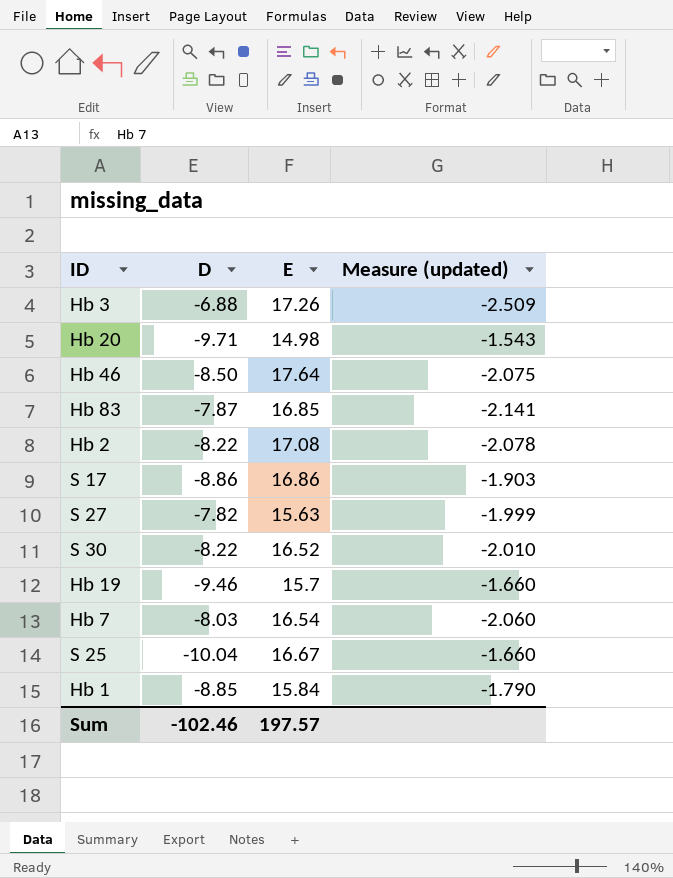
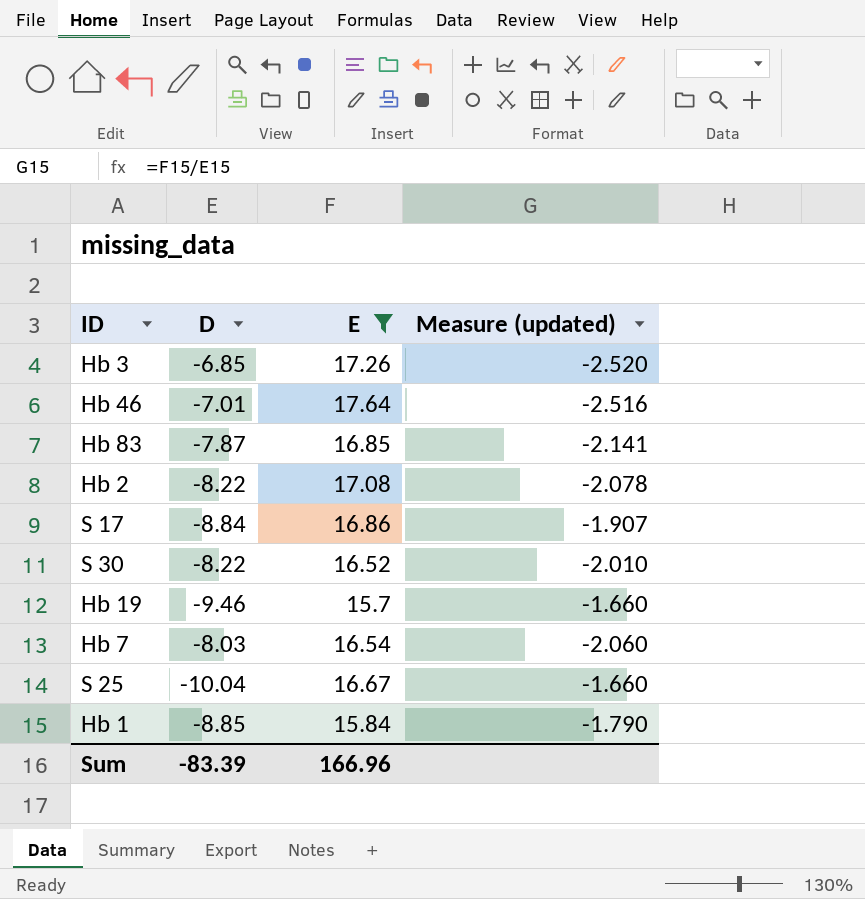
filter: none -> E >= 15.7
Hb 3 | D: -6.88 -> -6.85
Hb 3 | Measure (updated): -2.509 -> -2.520
Hb 46 | D: -8.50 -> -7.01
Hb 46 | Measure (updated): -2.075 -> -2.516
S 17 | D: -8.86 -> -8.84
S 17 | Measure (updated): -1.903 -> -1.907
Sum | D: -102.46 -> -83.39
Sum | E: 197.57 -> 166.96

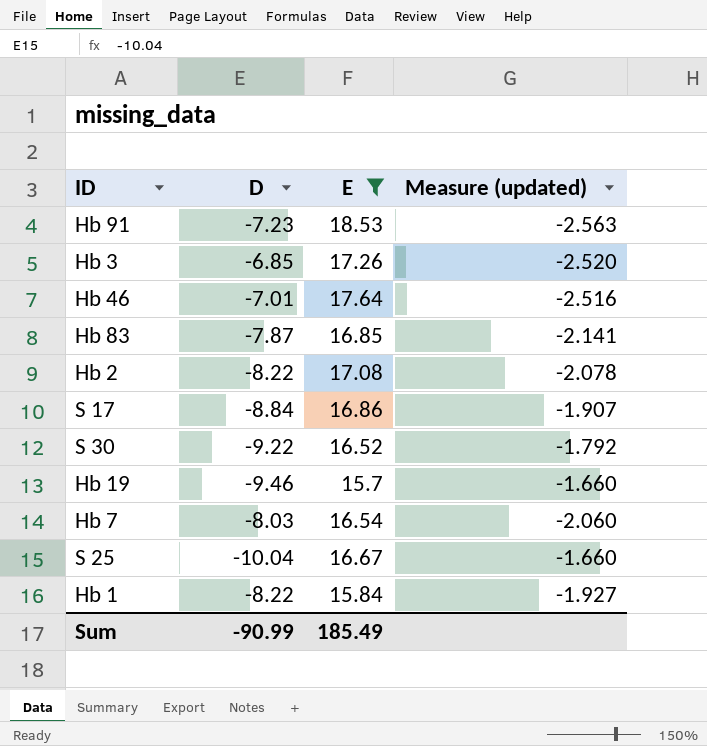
row Hb 91: none -> -7.23 | 18.53 | -2.563
S 30 | D: -8.22 -> -9.22
S 30 | Measure (updated): -2.010 -> -1.792
Hb 1 | D: -8.85 -> -8.22
Hb 1 | Measure (updated): -1.790 -> -1.927
Sum | D: -83.39 -> -90.99
Sum | E: 166.96 -> 185.49

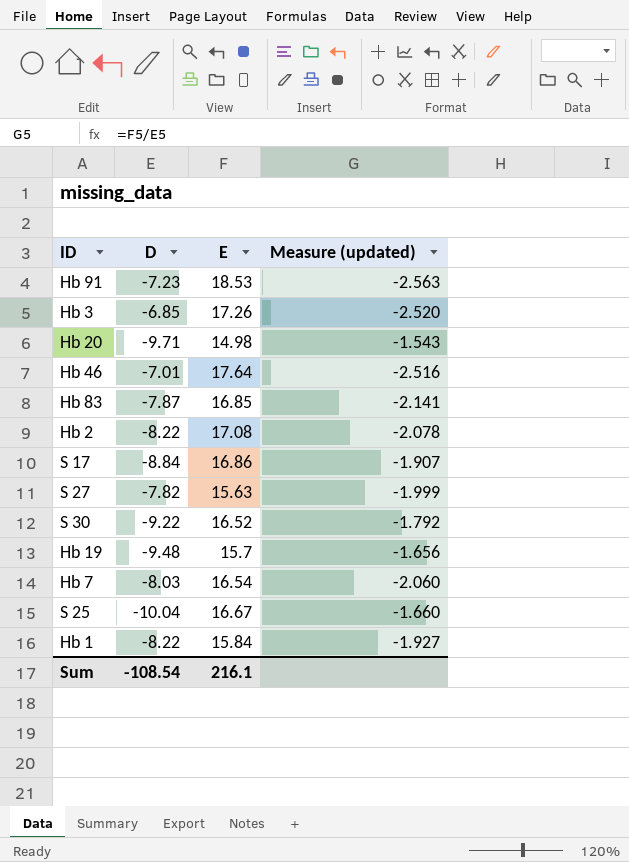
filter: E >= 15.7 -> none
Hb 19 | D: -9.46 -> -9.48
Hb 19 | Measure (updated): -1.660 -> -1.656
Sum | D: -90.99 -> -108.54
Sum | E: 185.49 -> 216.1

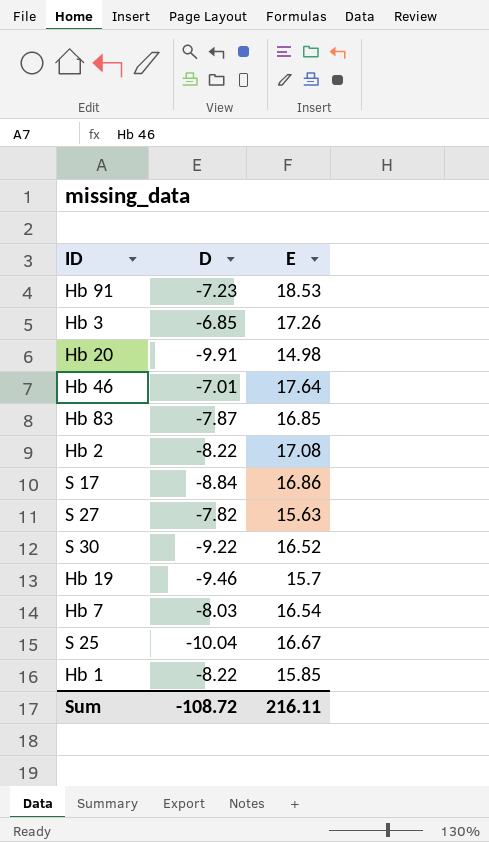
column Measure (updated) | formula: [E] / [D] -> none
Hb 20 | D: -9.71 -> -9.91
Hb 19 | D: -9.48 -> -9.46
Hb 1 | E: 15.84 -> 15.85
Sum | D: -108.54 -> -108.72
Sum | E: 216.1 -> 216.11

